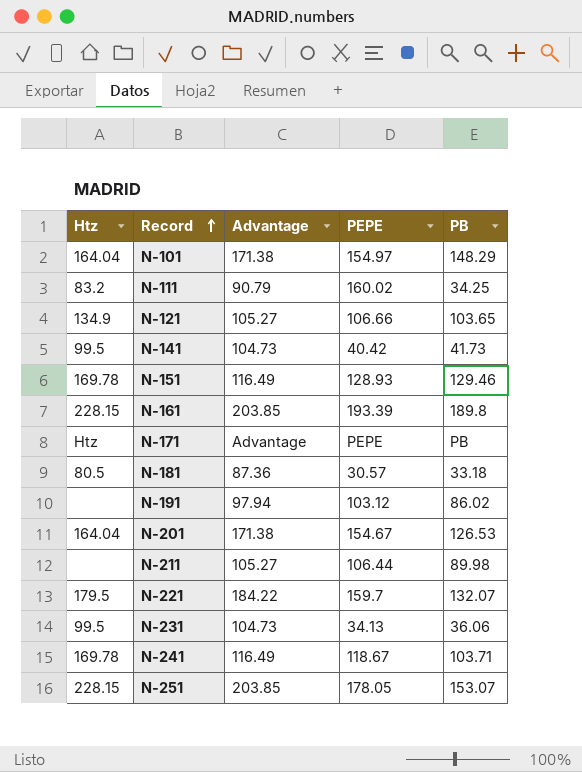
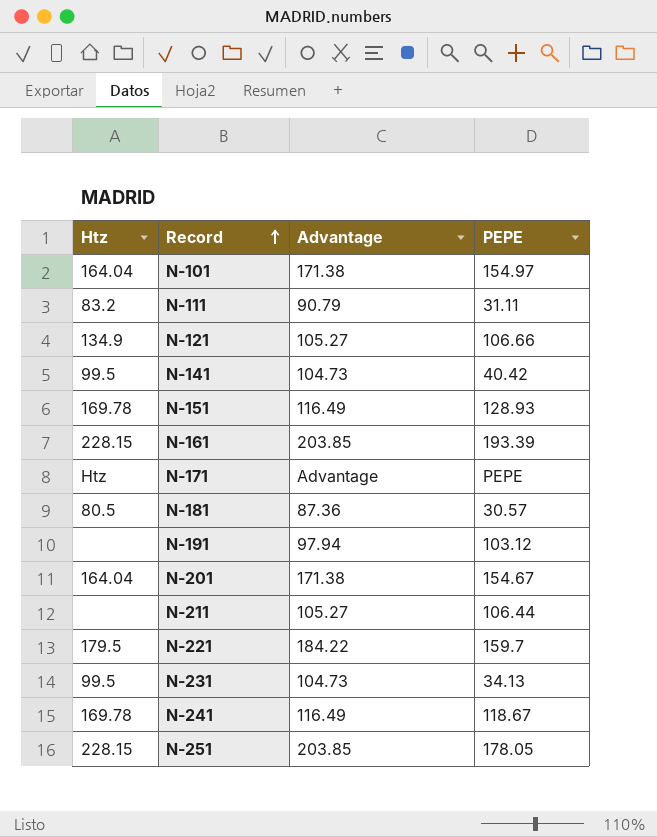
column PB | position: 5 -> none
N-111 | PEPE: 160.02 -> 31.11

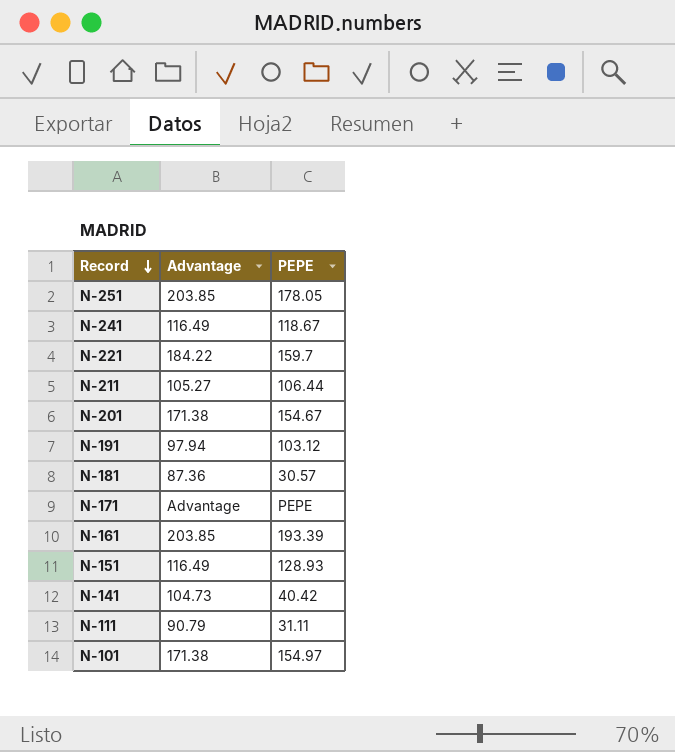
row order: Record ascending -> Record descending
column Htz | position: 1 -> none
row N-121: 134.9 | 105.27 | 106.66 -> none
row N-231: 99.5 | 104.73 | 34.13 -> none

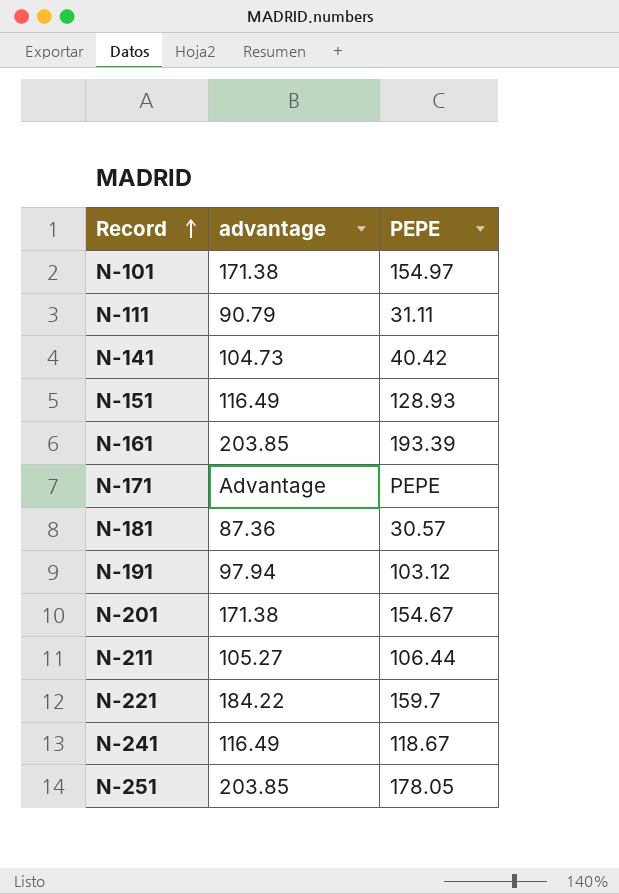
row order: Record descending -> Record ascending
column name: Advantage -> advantage

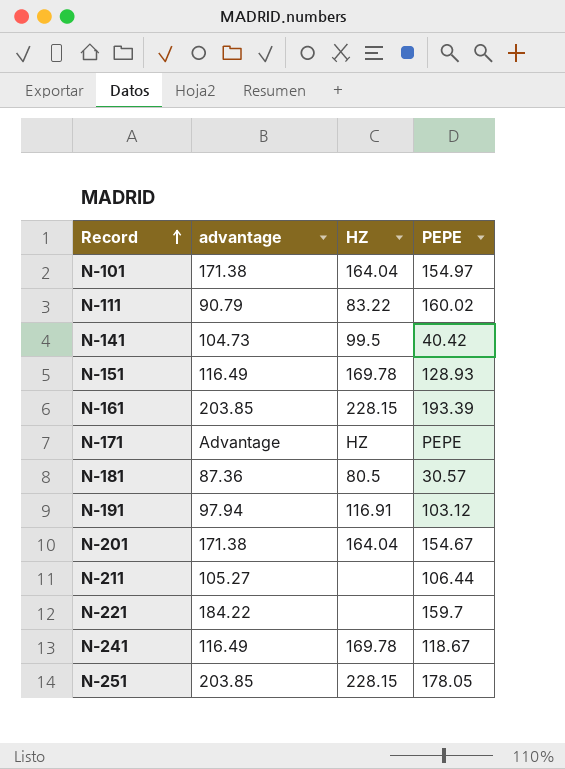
column HZ | position: none -> 3
N-111 | PEPE: 31.11 -> 160.02

